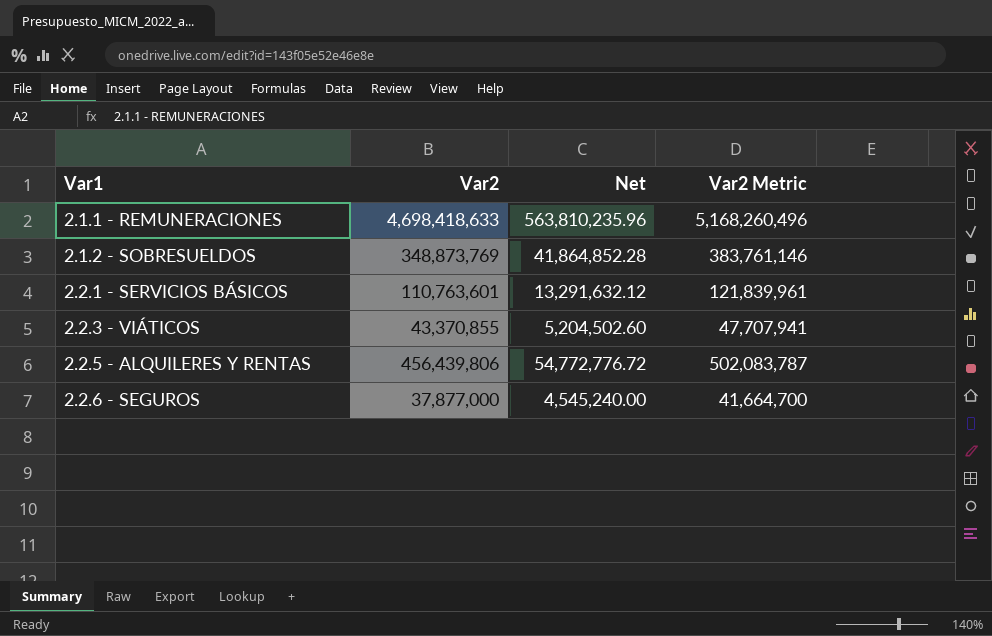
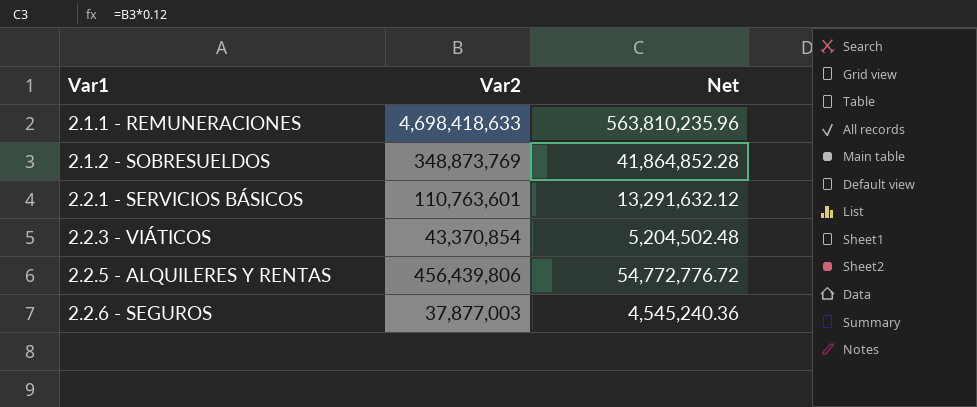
column Var2 Metric | formula: [Var2] * 1.1 -> none
2.2.3 - VIÁTICOS | Var2: 43,370,855 -> 43,370,854
2.2.3 - VIÁTICOS | Net: 5,204,502.60 -> 5,204,502.48
2.2.6 - SEGUROS | Var2: 37,877,000 -> 37,877,003
2.2.6 - SEGUROS | Net: 4,545,240.00 -> 4,545,240.36

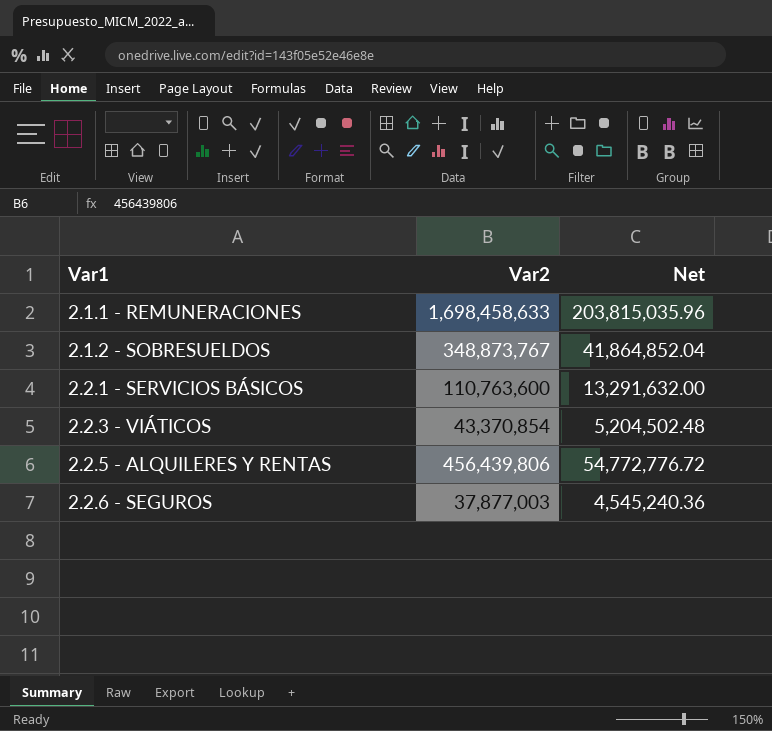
2.1.1 - REMUNERACIONES | Var2: 4,698,418,633 -> 1,698,458,633
2.1.1 - REMUNERACIONES | Net: 563,810,235.96 -> 203,815,035.96
2.1.2 - SOBRESUELDOS | Var2: 348,873,769 -> 348,873,767
2.1.2 - SOBRESUELDOS | Net: 41,864,852.28 -> 41,864,852.04
2.2.1 - SERVICIOS BÁSICOS | Var2: 110,763,601 -> 110,763,600
2.2.1 - SERVICIOS BÁSICOS | Net: 13,291,632.12 -> 13,291,632.00

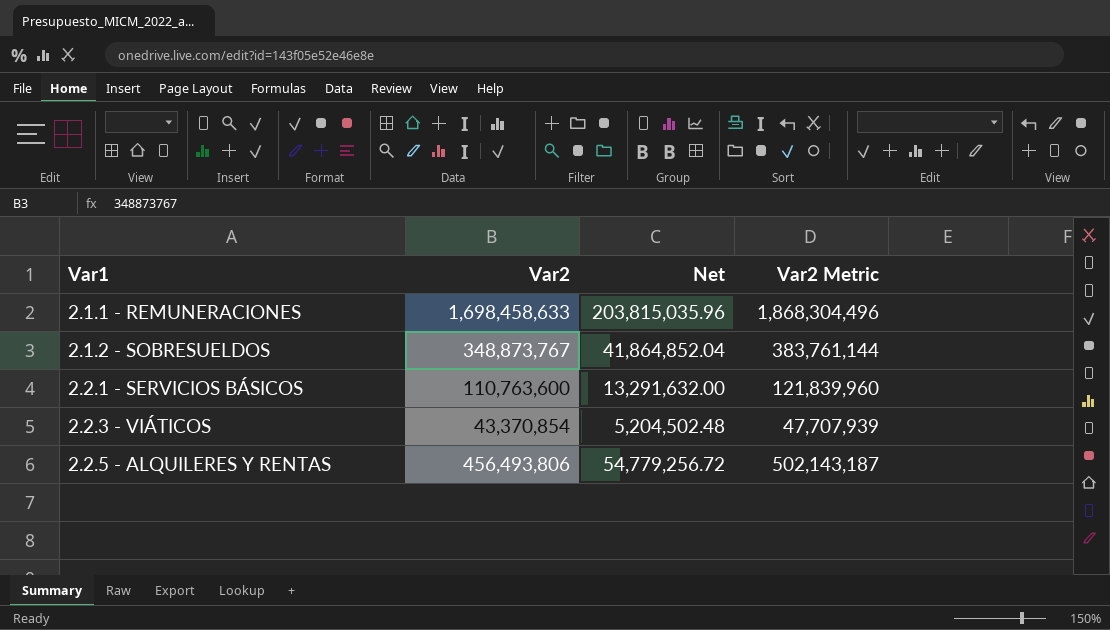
column Var2 Metric | formula: none -> [Var2] * 1.1
row 2.2.6 - SEGUROS: 37,877,003 | 4,545,240.36 -> none
2.2.5 - ALQUILERES Y RENTAS | Var2: 456,439,806 -> 456,493,806
2.2.5 - ALQUILERES Y RENTAS | Net: 54,772,776.72 -> 54,779,256.72

